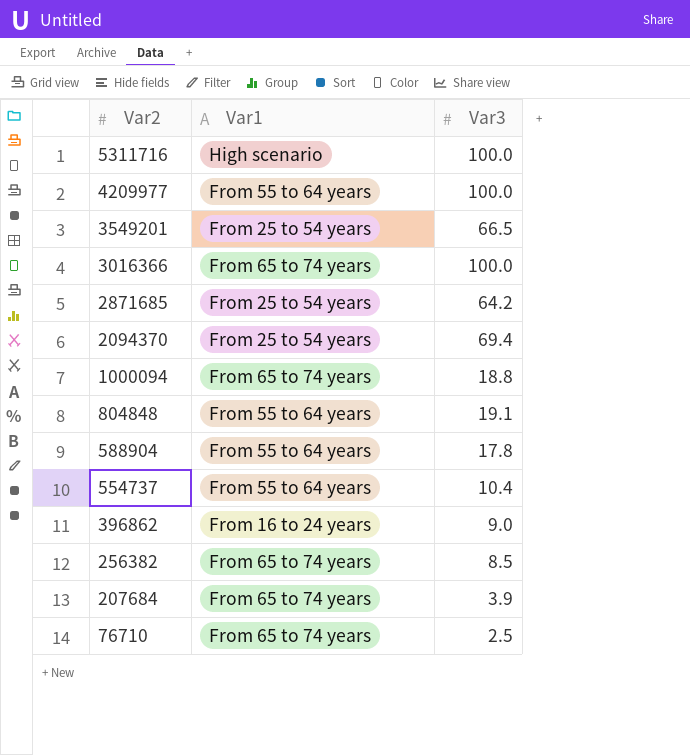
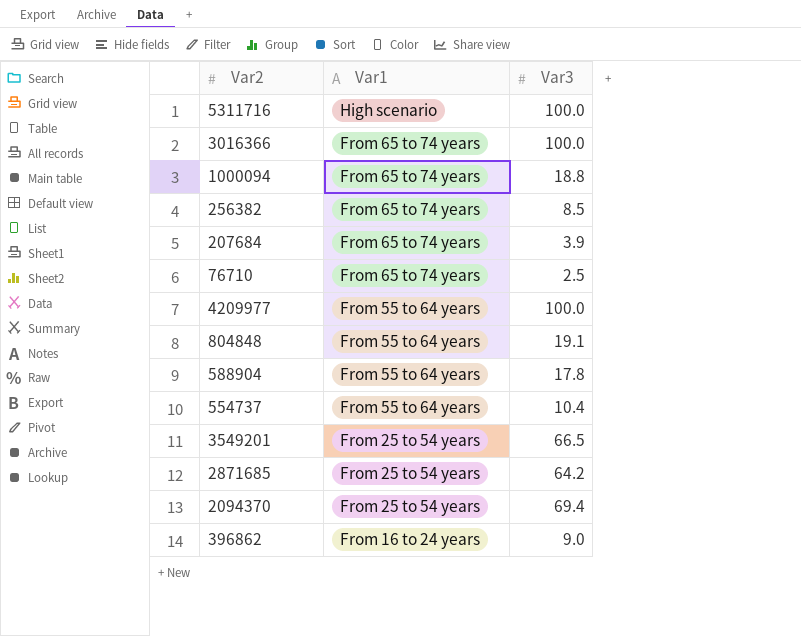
row order: Var2 descending -> Var1 descending

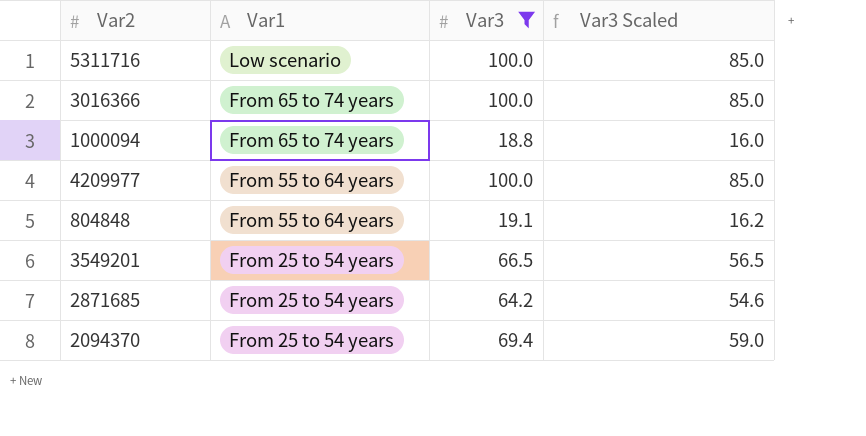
filter: none -> Var3 >= 18.8
column Var3 Scaled | formula: none -> [Var3] * 0.85
5311716 | Var1: High scenario -> Low scenario

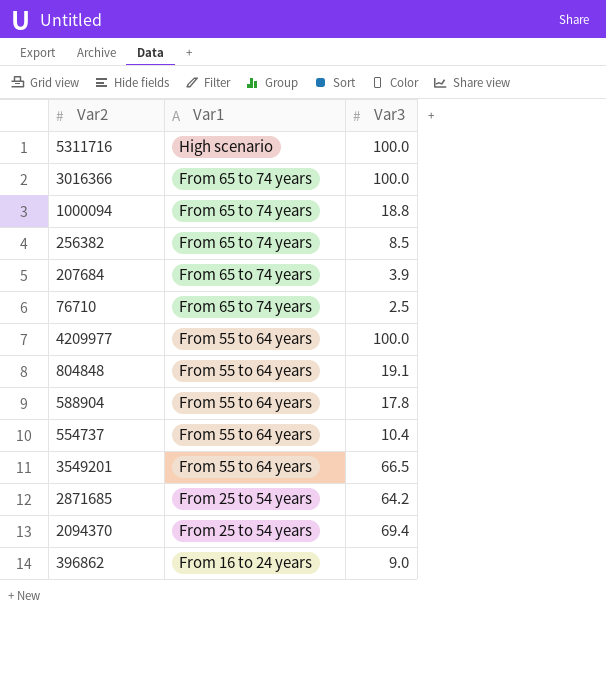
filter: Var3 >= 18.8 -> none
column Var3 Scaled | formula: [Var3] * 0.85 -> none
5311716 | Var1: Low scenario -> High scenario
3549201 | Var1: From 25 to 54 years -> From 55 to 64 years

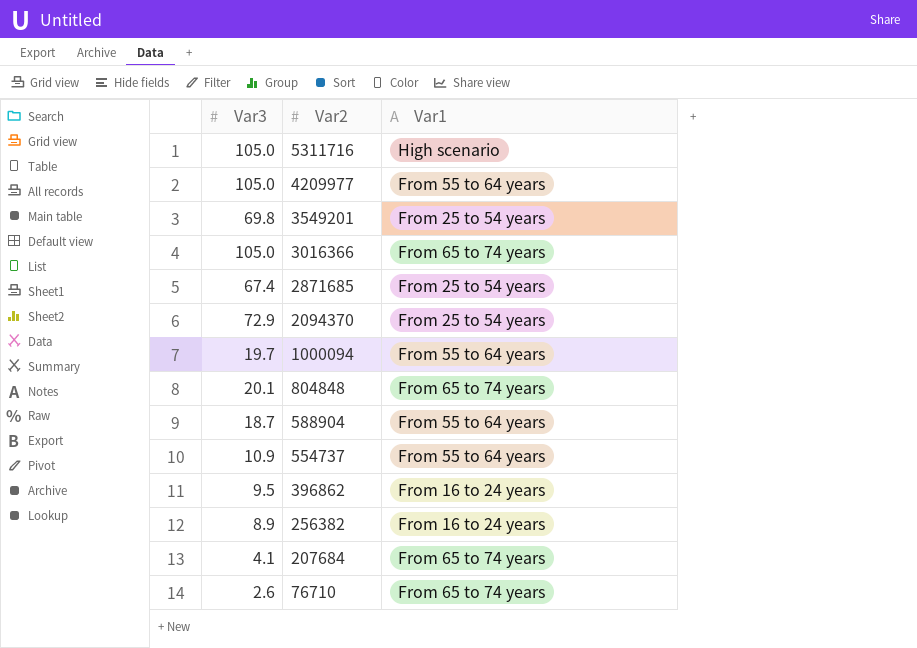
row order: Var1 descending -> Var2 descending
column Var3 | position: 3 -> 1
5311716 | Var3: 100.0 -> 105.0
4209977 | Var3: 100.0 -> 105.0
3549201 | Var3: 66.5 -> 69.8
3549201 | Var1: From 55 to 64 years -> From 25 to 54 years
3016366 | Var3: 100.0 -> 105.0
2871685 | Var3: 64.2 -> 67.4
2094370 | Var3: 69.4 -> 72.9
1000094 | Var3: 18.8 -> 19.7
1000094 | Var1: From 65 to 74 years -> From 55 to 64 years
804848 | Var3: 19.1 -> 20.1
804848 | Var1: From 55 to 64 years -> From 65 to 74 years
588904 | Var3: 17.8 -> 18.7
554737 | Var3: 10.4 -> 10.9
396862 | Var3: 9.0 -> 9.5
256382 | Var3: 8.5 -> 8.9
256382 | Var1: From 65 to 74 years -> From 16 to 24 years
207684 | Var3: 3.9 -> 4.1
76710 | Var3: 2.5 -> 2.6

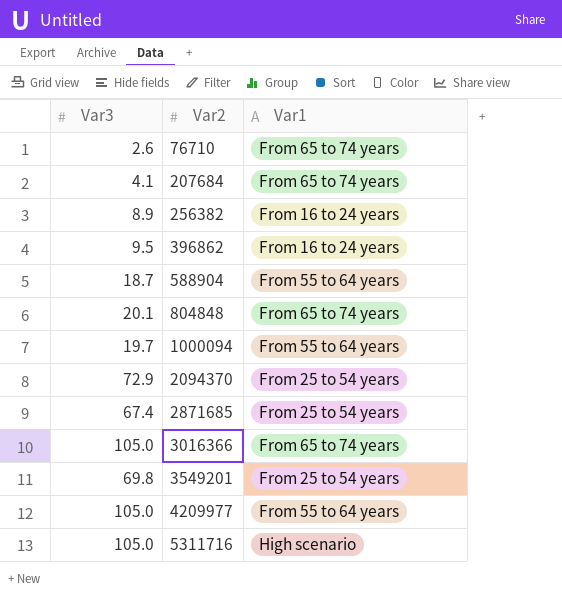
row order: Var2 descending -> Var2 ascending
row 554737: 10.9 | From 55 to 64 years -> none

